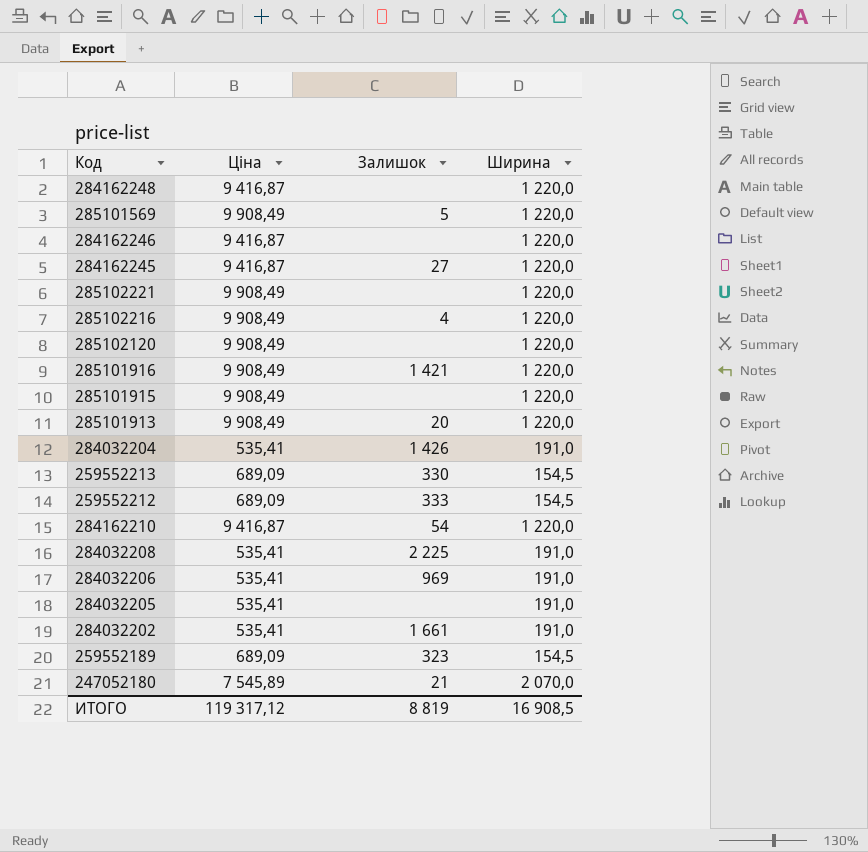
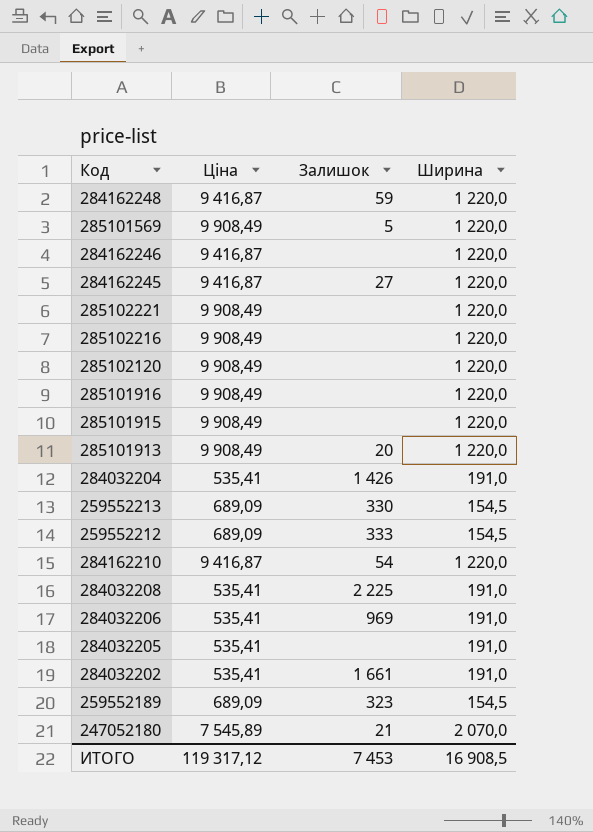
284162248 | Залишок: none -> 59
285102216 | Залишок: 4 -> none
285101916 | Залишок: 1 421 -> none
ИТОГО | Залишок: 8 819 -> 7 453

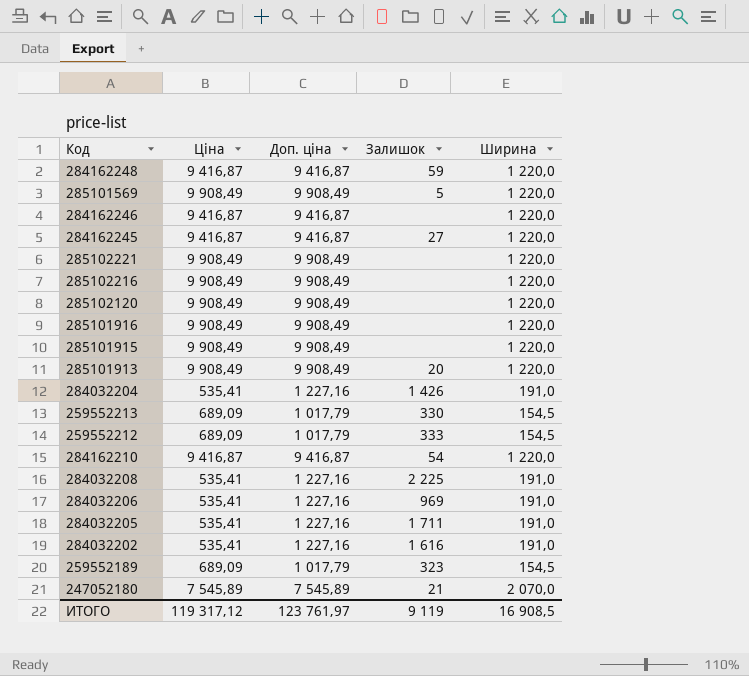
column Доп. ціна | position: none -> 3
284032205 | Залишок: none -> 1 711
284032202 | Залишок: 1 661 -> 1 616
ИТОГО | Залишок: 7 453 -> 9 119

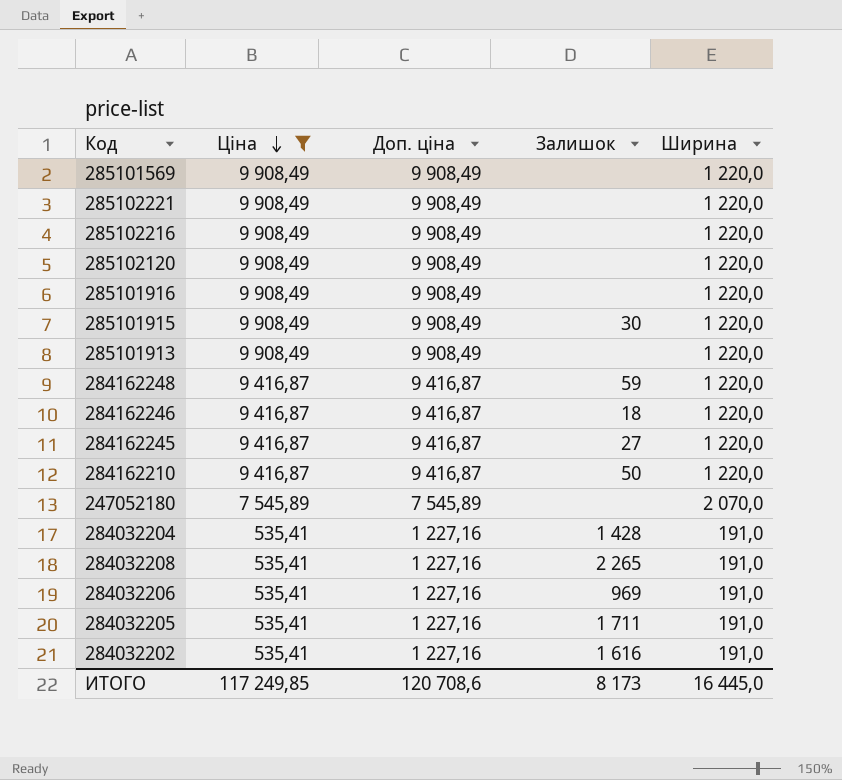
filter: none -> Ціна != 689,09
row order: none -> Ціна descending
285101569 | Залишок: 5 -> none
285101915 | Залишок: none -> 30
285101913 | Залишок: 20 -> none
284162246 | Залишок: none -> 18
284162210 | Залишок: 54 -> 50
247052180 | Залишок: 21 -> none
284032204 | Залишок: 1 426 -> 1 428
284032208 | Залишок: 2 225 -> 2 265
ИТОГО | Ціна: 119 317,12 -> 117 249,85
ИТОГО | Доп. ціна: 123 761,97 -> 120 708,6
ИТОГО | Залишок: 9 119 -> 8 173
ИТОГО | Ширина: 16 908,5 -> 16 445,0

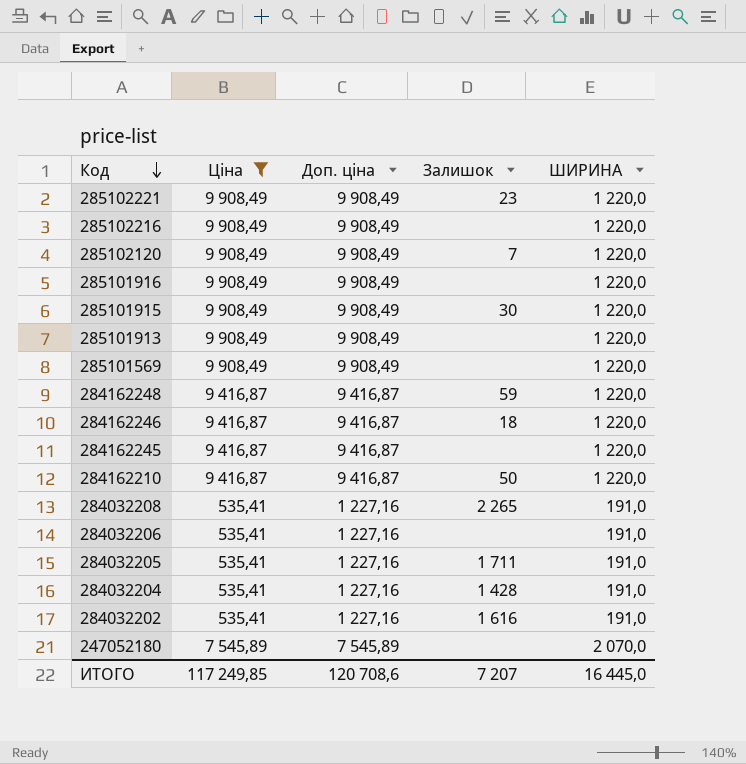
row order: Ціна descending -> Код descending
column name: Ширина -> ШИРИНА
285102221 | Залишок: none -> 23
285102120 | Залишок: none -> 7
284162245 | Залишок: 27 -> none
284032206 | Залишок: 969 -> none
ИТОГО | Залишок: 8 173 -> 7 207

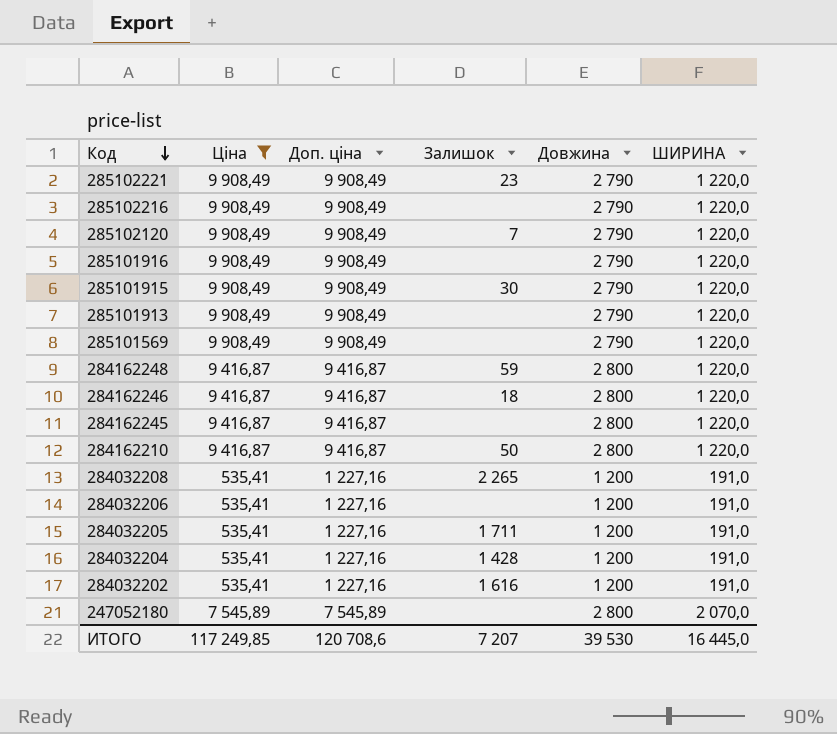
column Довжина | position: none -> 5

